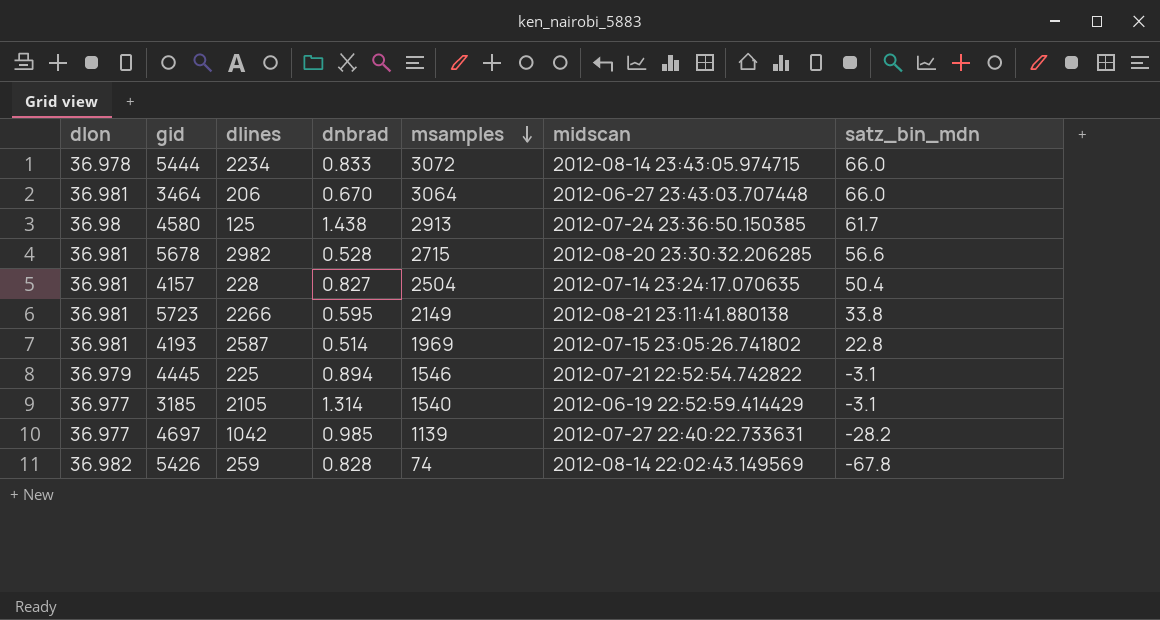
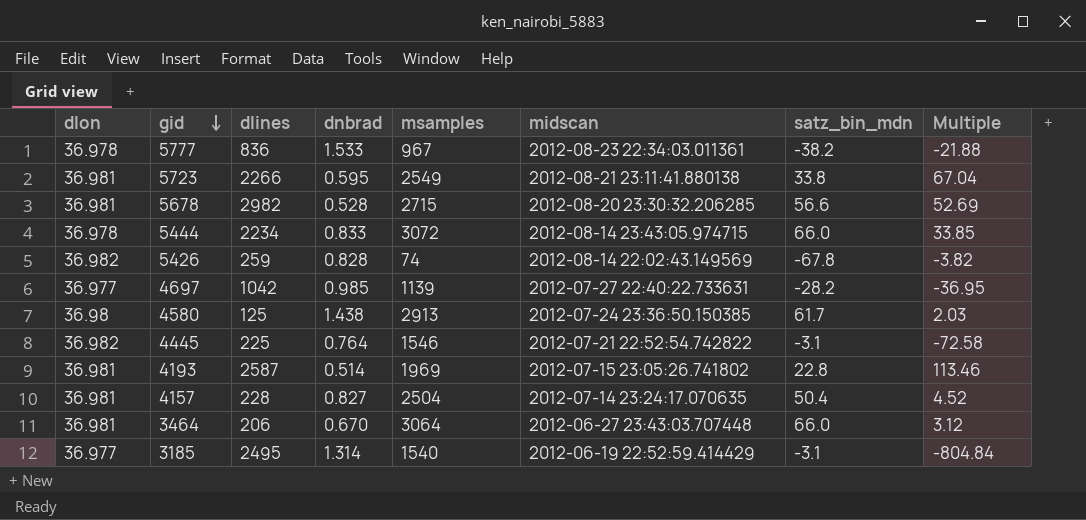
row order: msamples descending -> gid descending
column Multiple | formula: none -> [dlines] / [satz_bin_mdn]
row 5777: none -> 36.978 | 836 | 1.533 | 967 | 2012-08-23 22:34:03.011361 | -38.2 | -21.88
5723 | msamples: 2149 -> 2549
4445 | dlon: 36.979 -> 36.982
4445 | dnbrad: 0.894 -> 0.764
3185 | dlines: 2105 -> 2495

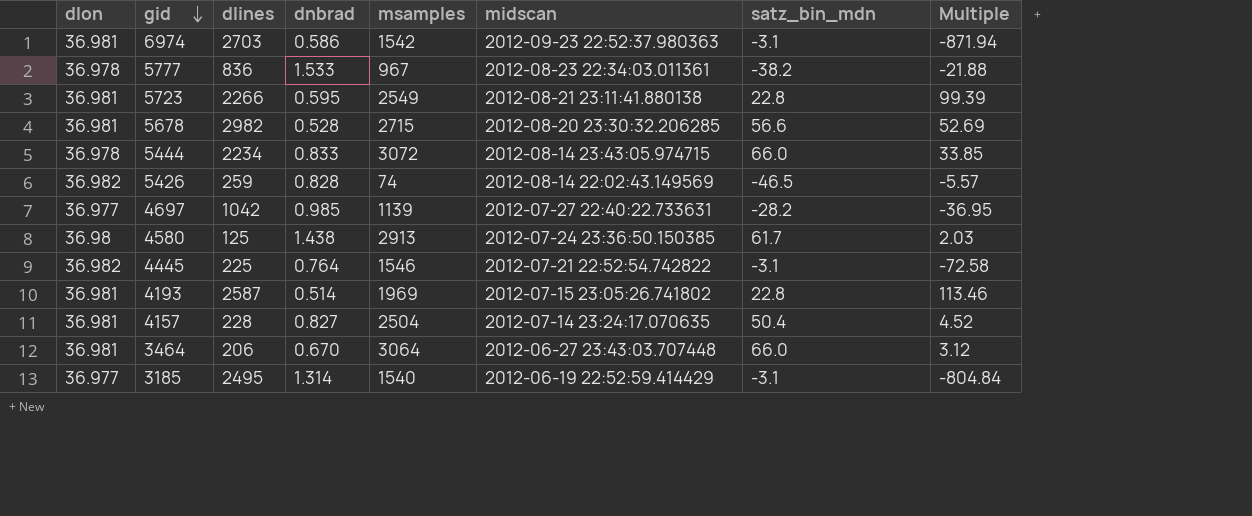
row 6974: none -> 36.981 | 2703 | 0.586 | 1542 | 2012-09-23 22:52:37.980363 | -3.1 | -871.94
5723 | satz_bin_mdn: 33.8 -> 22.8
5723 | Multiple: 67.04 -> 99.39
5426 | satz_bin_mdn: -67.8 -> -46.5
5426 | Multiple: -3.82 -> -5.57

